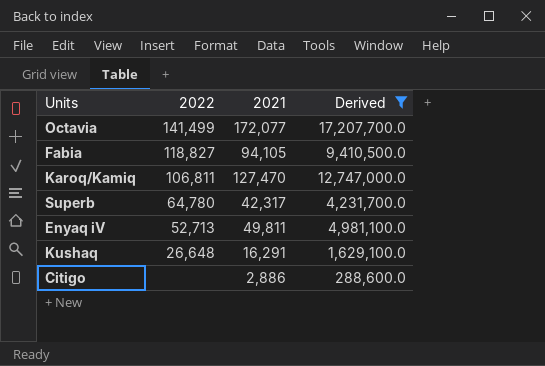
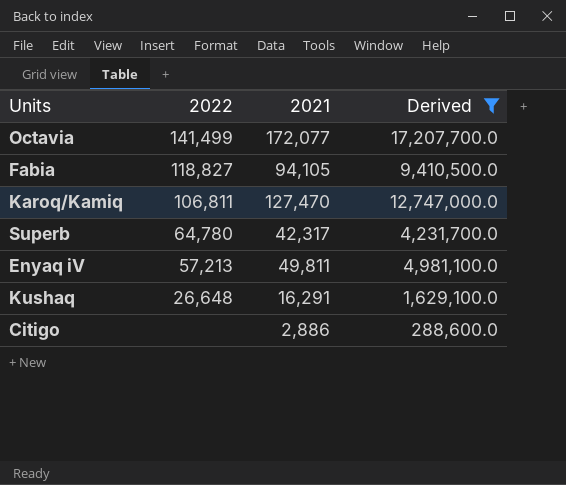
Enyaq iV | 2022: 52,713 -> 57,213

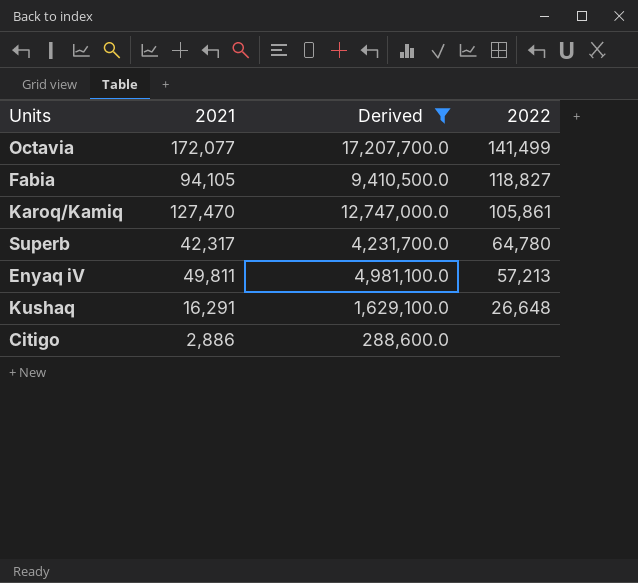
column 2022 | position: 2 -> 4
Karoq/Kamiq | 2022: 106,811 -> 105,861

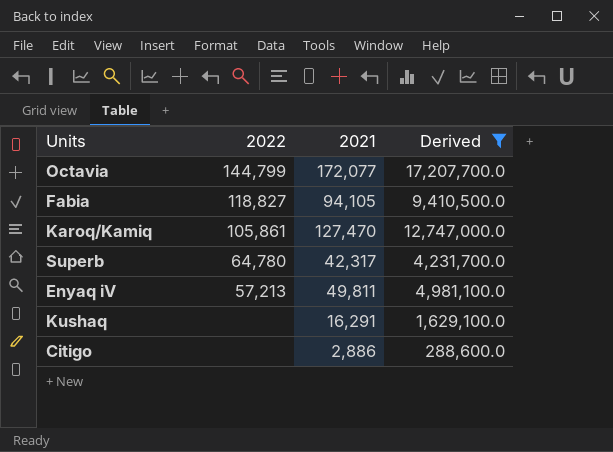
column 2022 | position: 4 -> 2
Octavia | 2022: 141,499 -> 144,799
Kushaq | 2022: 26,648 -> none

